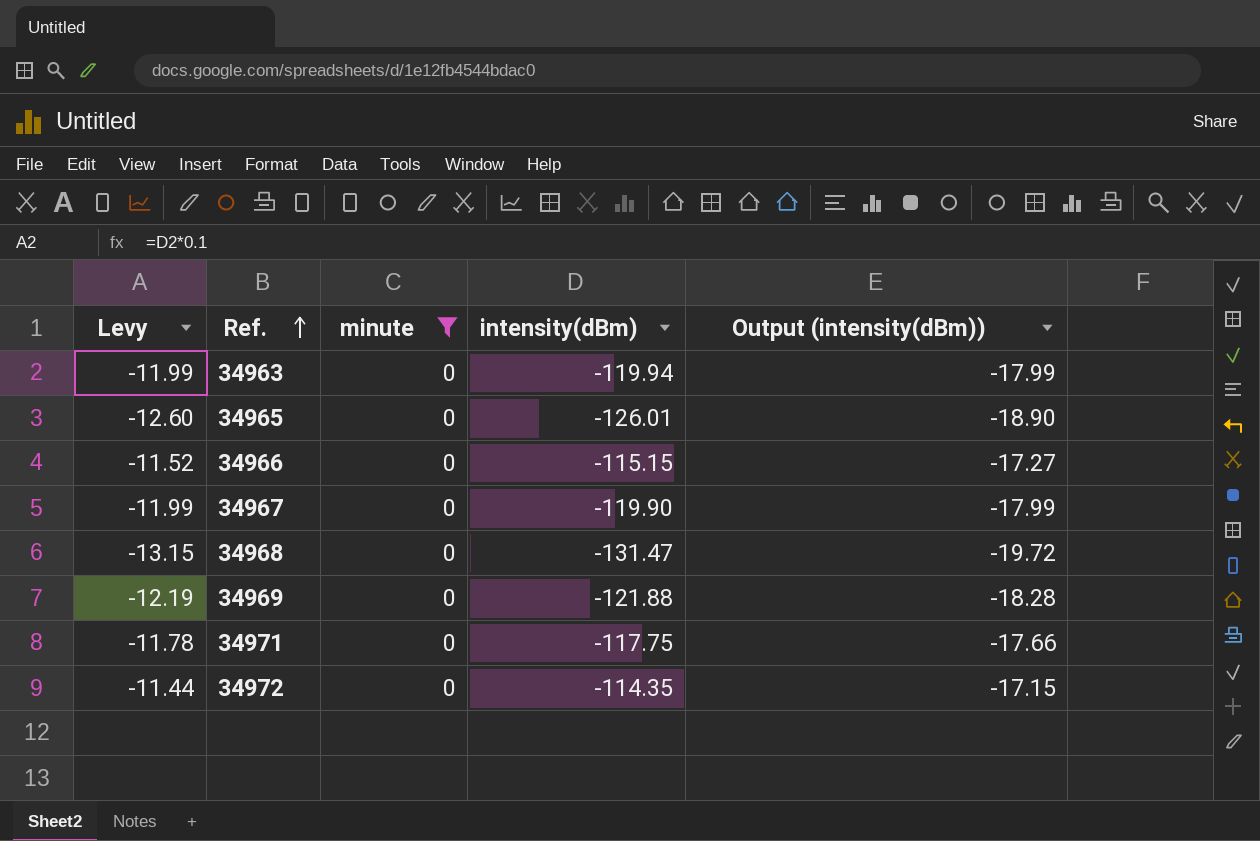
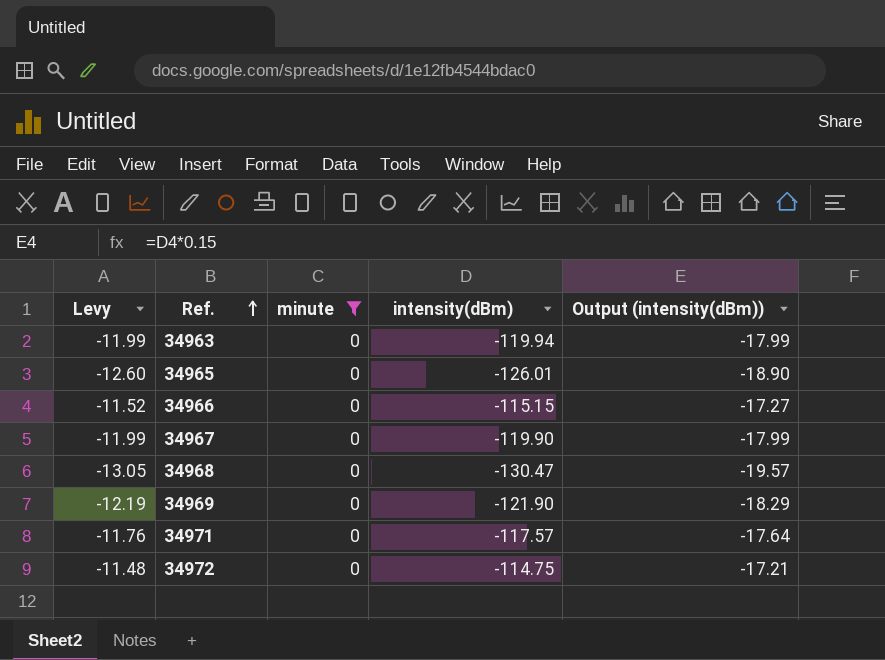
34968 | Levy: -13.15 -> -13.05
34968 | intensity(dBm): -131.47 -> -130.47
34968 | Output (intensity(dBm)): -19.72 -> -19.57
34969 | intensity(dBm): -121.88 -> -121.90
34969 | Output (intensity(dBm)): -18.28 -> -18.29
34971 | Levy: -11.78 -> -11.76
34971 | intensity(dBm): -117.75 -> -117.57
34971 | Output (intensity(dBm)): -17.66 -> -17.64
34972 | Levy: -11.44 -> -11.48
34972 | intensity(dBm): -114.35 -> -114.75
34972 | Output (intensity(dBm)): -17.15 -> -17.21

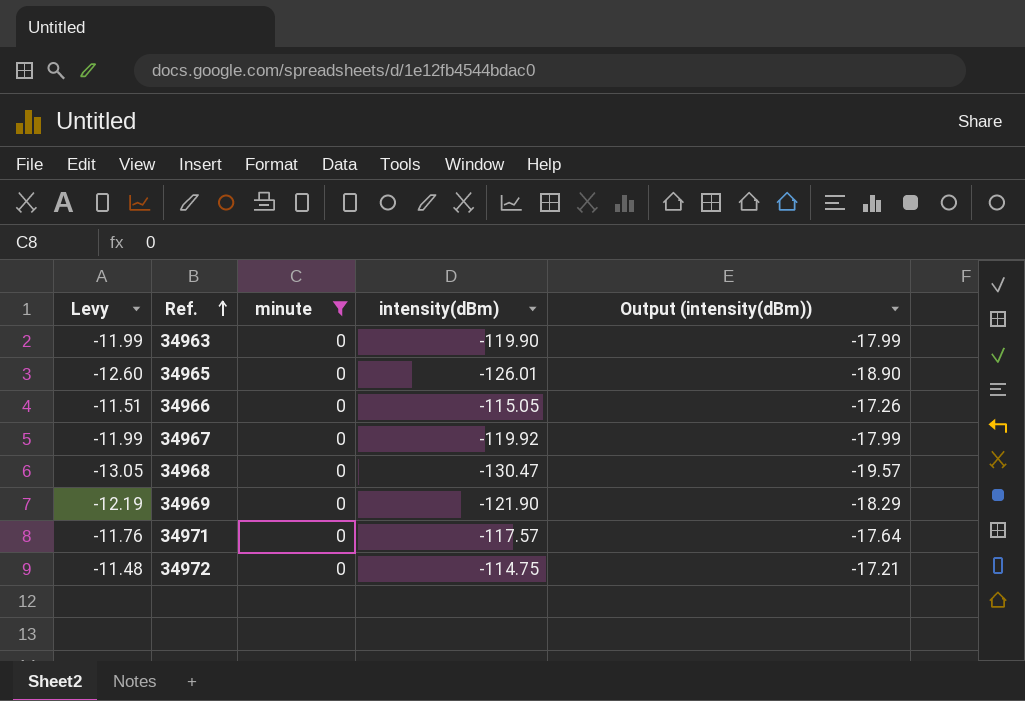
34963 | intensity(dBm): -119.94 -> -119.90
34966 | Levy: -11.52 -> -11.51
34966 | intensity(dBm): -115.15 -> -115.05
34966 | Output (intensity(dBm)): -17.27 -> -17.26
34967 | intensity(dBm): -119.90 -> -119.92

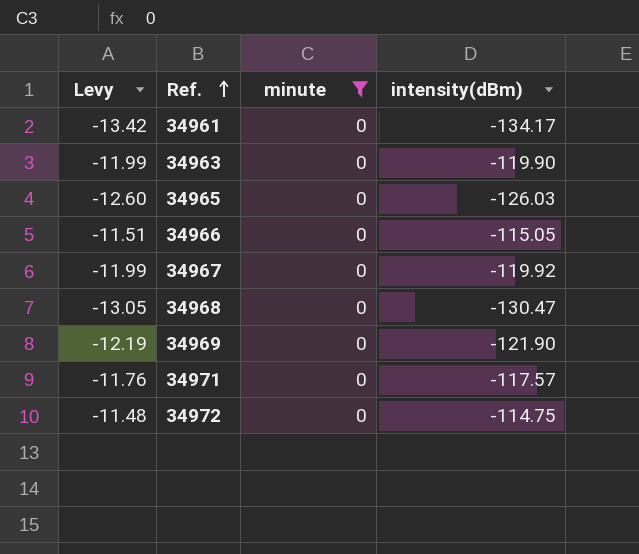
column Output (intensity(dBm)) | formula: [intensity(dBm)] * 0.15 -> none
row 34961: none -> -13.42 | 0 | -134.17
34965 | intensity(dBm): -126.01 -> -126.03

